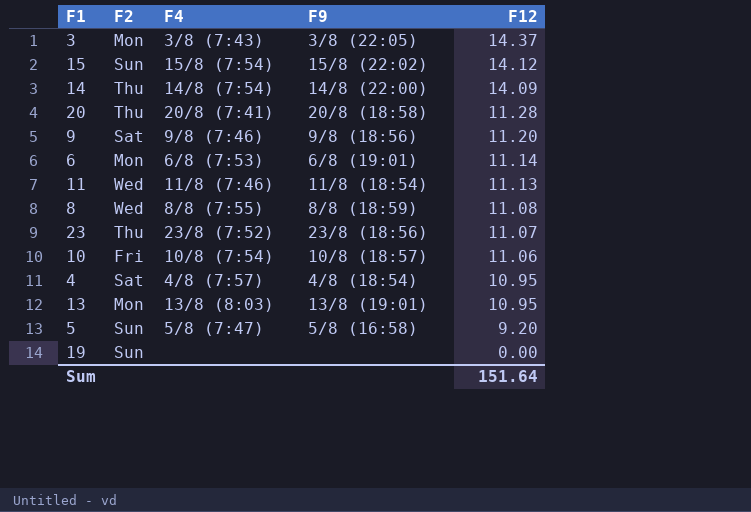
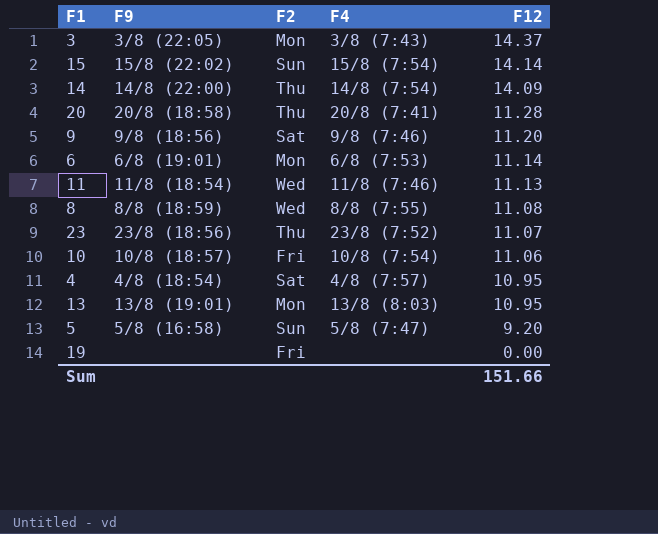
column F9 | position: 4 -> 2
15 | F12: 14.12 -> 14.14
19 | F2: Sun -> Fri
Sum | F12: 151.64 -> 151.66

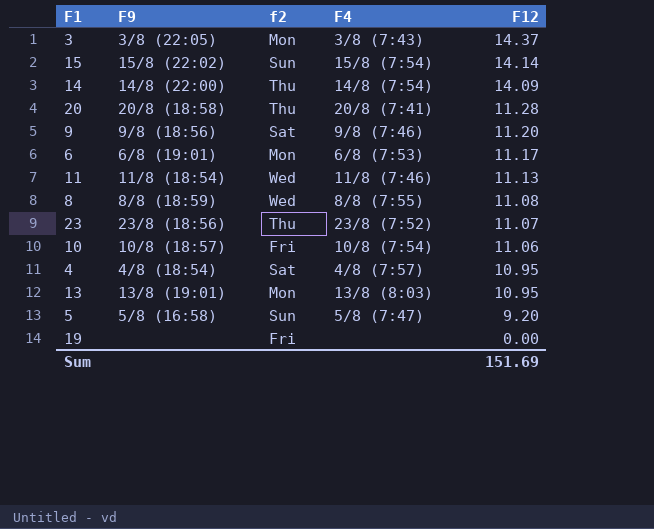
column name: F2 -> f2
6 | F12: 11.14 -> 11.17
Sum | F12: 151.66 -> 151.69

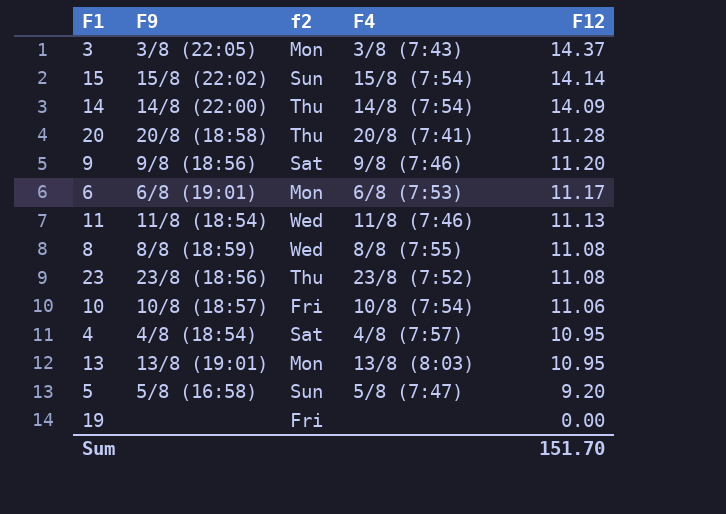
23 | F12: 11.07 -> 11.08
Sum | F12: 151.69 -> 151.70

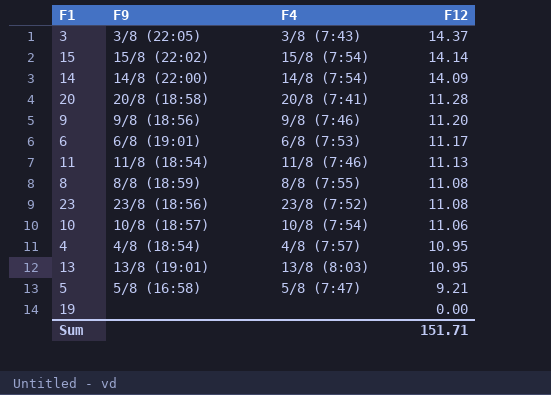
column f2 | position: 3 -> none
5 | F12: 9.20 -> 9.21
Sum | F12: 151.70 -> 151.71

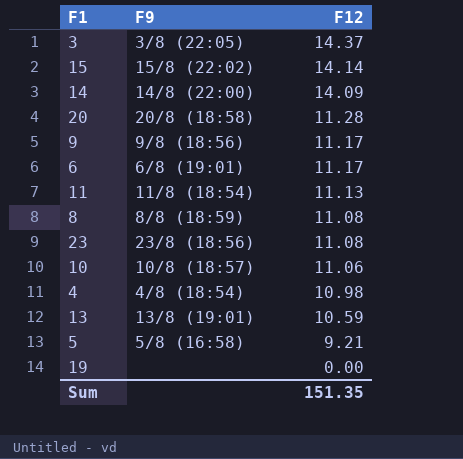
column F4 | position: 3 -> none
9 | F12: 11.20 -> 11.17
4 | F12: 10.95 -> 10.98
13 | F12: 10.95 -> 10.59
Sum | F12: 151.71 -> 151.35

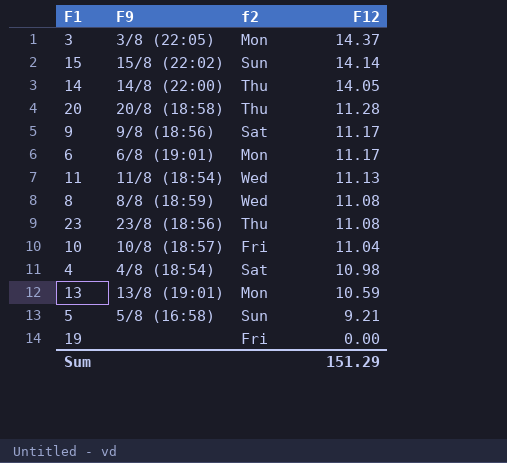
column f2 | position: none -> 3
14 | F12: 14.09 -> 14.05
10 | F12: 11.06 -> 11.04
Sum | F12: 151.35 -> 151.29

